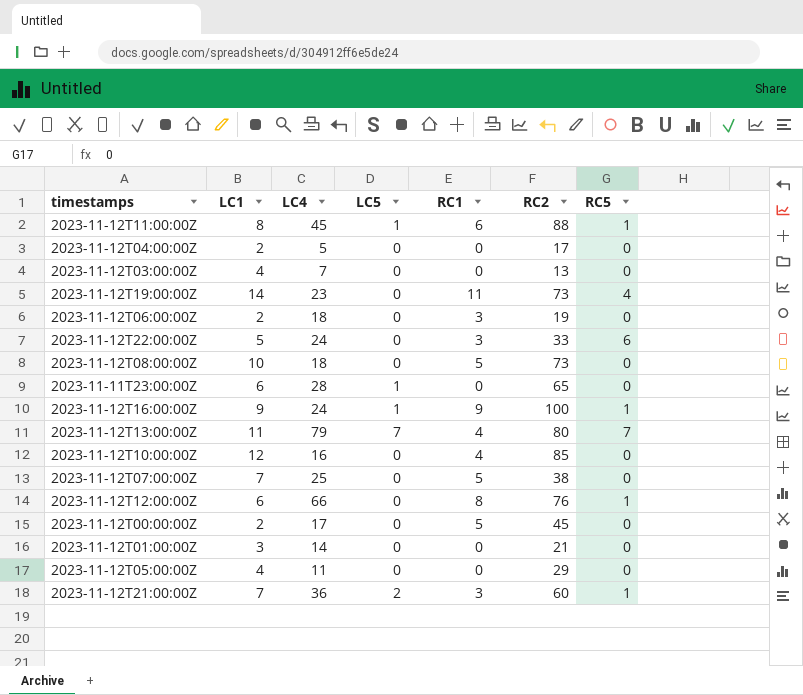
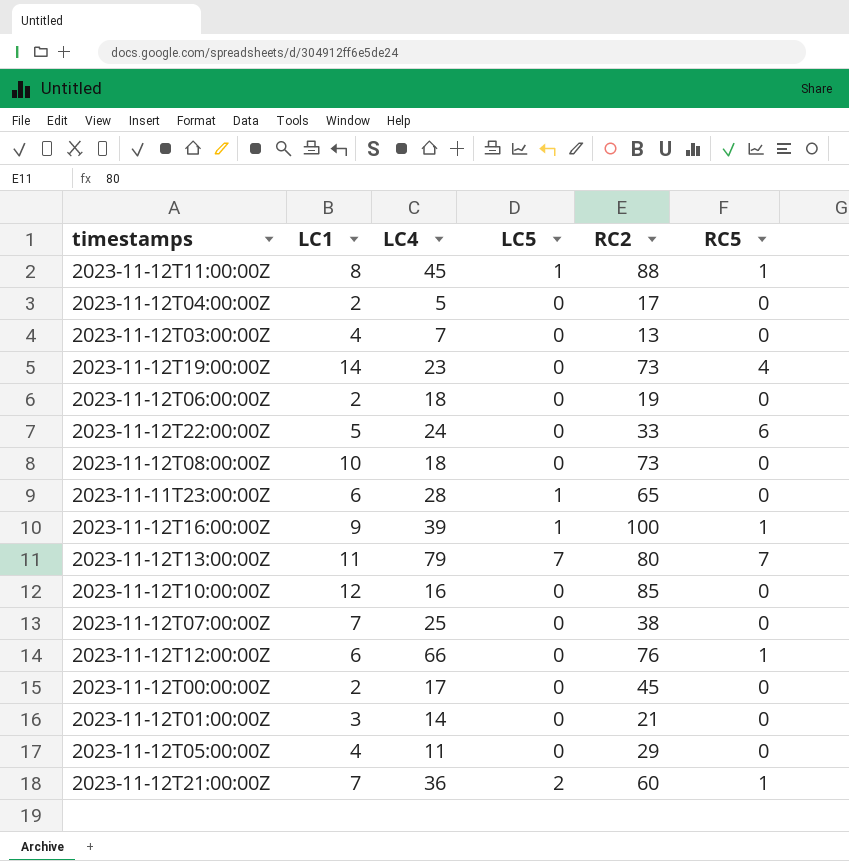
column RC1 | position: 5 -> none
2023-11-12T16:00:00Z | LC4: 24 -> 39

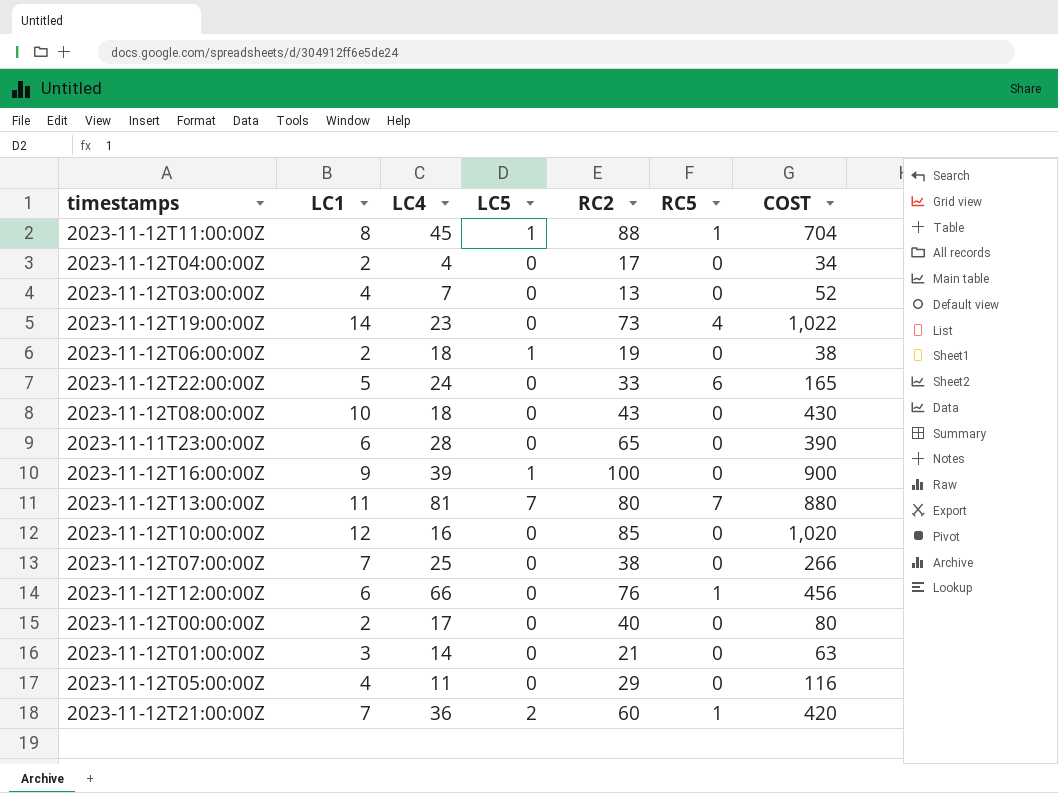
column COST | formula: none -> [LC1] * [RC2]
2023-11-12T04:00:00Z | LC4: 5 -> 4
2023-11-12T06:00:00Z | LC5: 0 -> 1
2023-11-12T08:00:00Z | RC2: 73 -> 43
2023-11-11T23:00:00Z | LC5: 1 -> 0
2023-11-12T16:00:00Z | RC5: 1 -> 0
2023-11-12T13:00:00Z | LC4: 79 -> 81
2023-11-12T00:00:00Z | RC2: 45 -> 40

